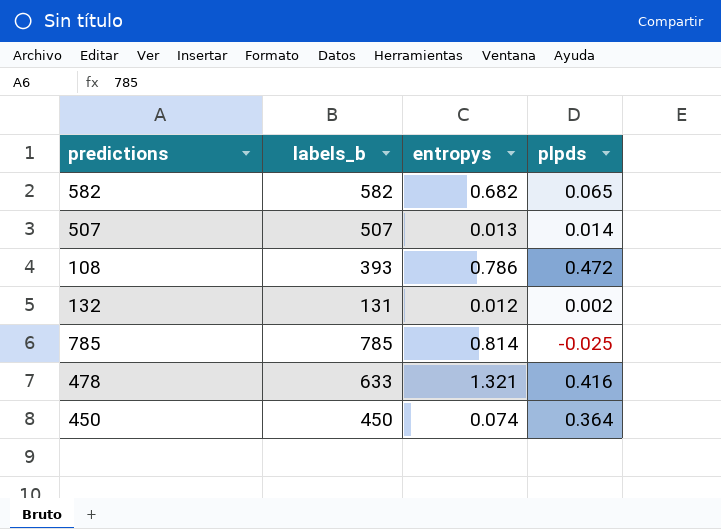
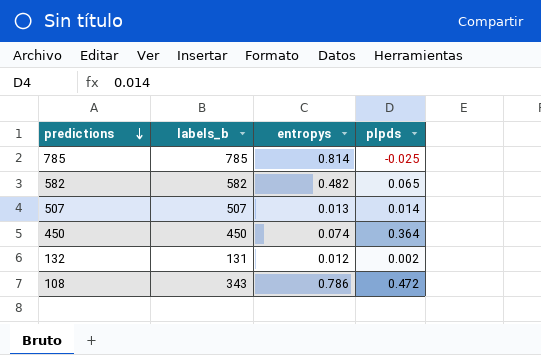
row order: none -> predictions descending
row 478: 633 | 1.321 | 0.416 -> none
582 | entropys: 0.682 -> 0.482
108 | labels_b: 393 -> 343

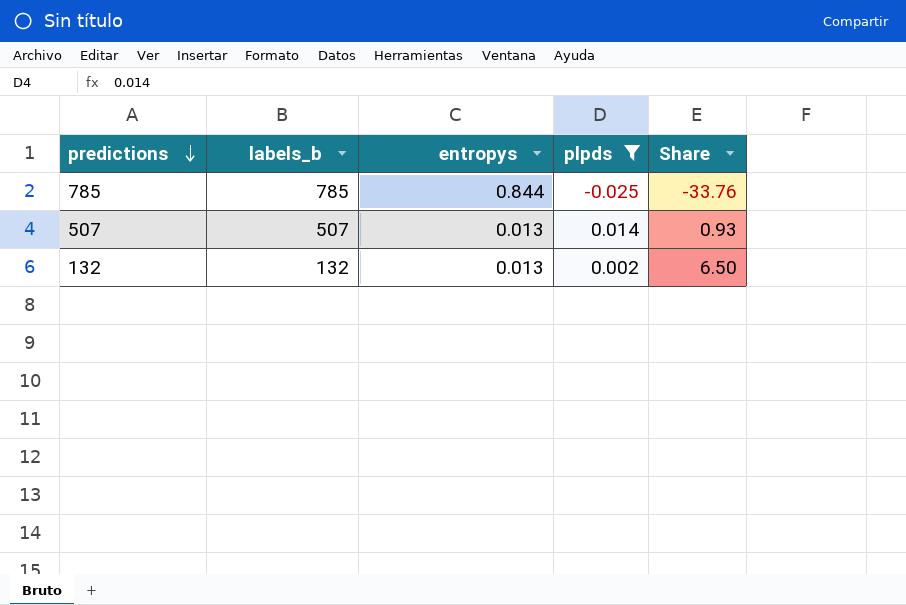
filter: none -> plpds <= 0.014
column Share | formula: none -> [entropys] / [plpds]
785 | entropys: 0.814 -> 0.844
132 | labels_b: 131 -> 132
132 | entropys: 0.012 -> 0.013

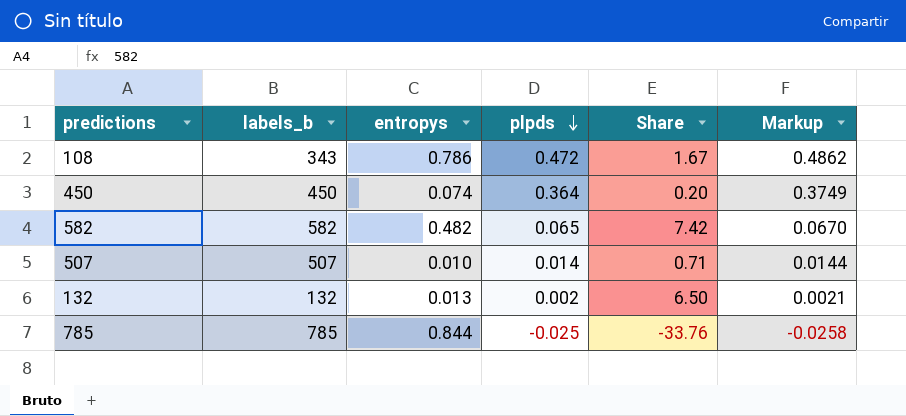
filter: plpds <= 0.014 -> none
row order: predictions descending -> plpds descending
column Markup | formula: none -> [plpds] * 1.03
507 | entropys: 0.013 -> 0.010
507 | Share: 0.93 -> 0.71

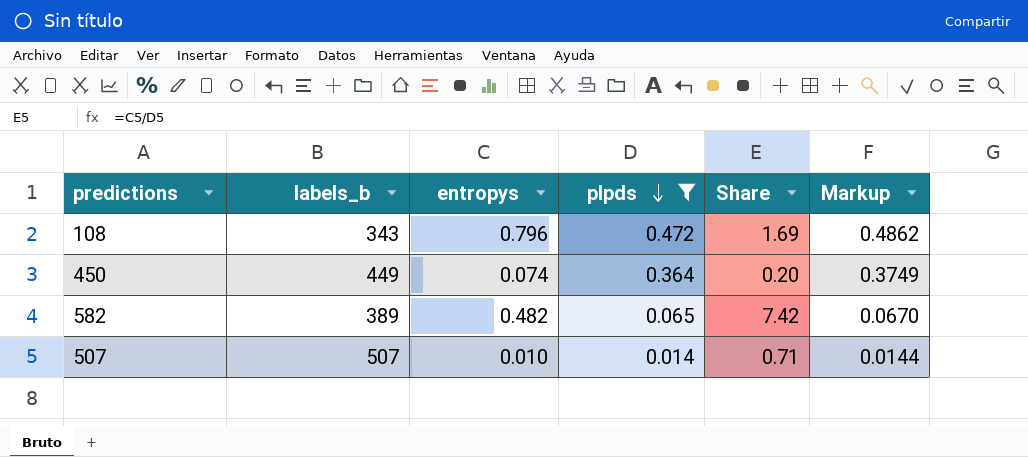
filter: none -> plpds >= 0.014
108 | entropys: 0.786 -> 0.796
108 | Share: 1.67 -> 1.69
450 | labels_b: 450 -> 449
582 | labels_b: 582 -> 389

